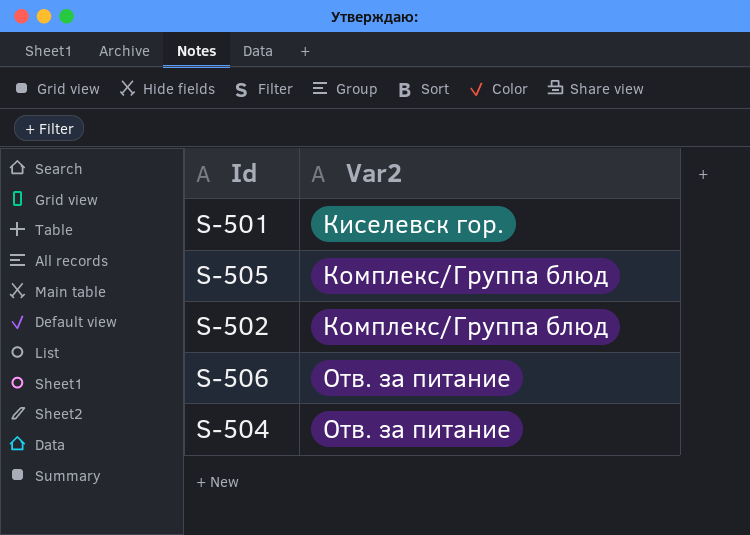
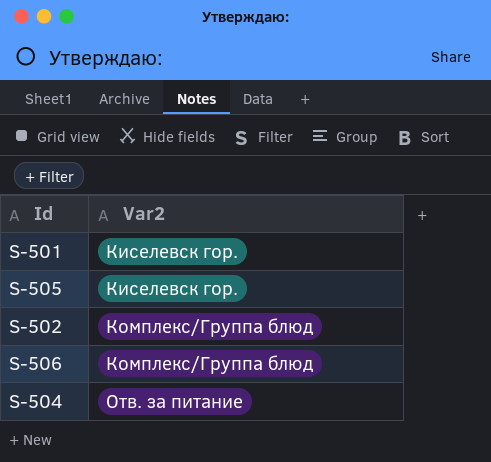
S-505 | Var2: Комплекс/Группа блюд -> Киселевск гор.
S-506 | Var2: Отв. за питание -> Комплекс/Группа блюд

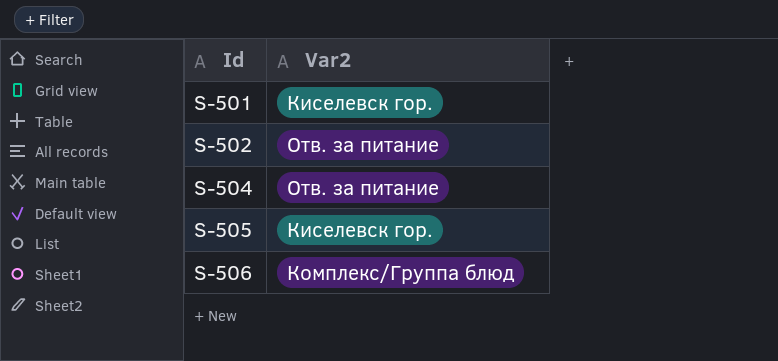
row order: Var2 ascending -> Id ascending
S-502 | Var2: Комплекс/Группа блюд -> Отв. за питание

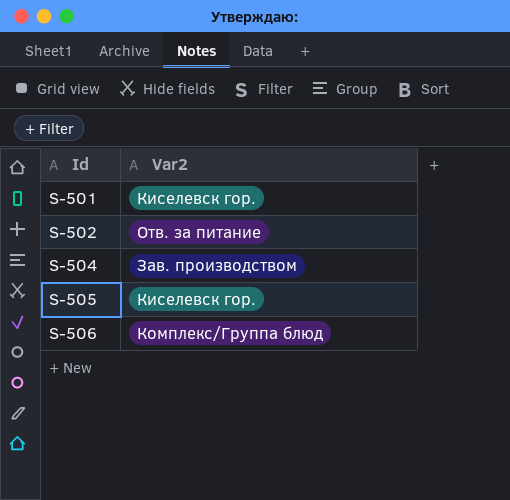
S-504 | Var2: Отв. за питание -> Зав. производством

